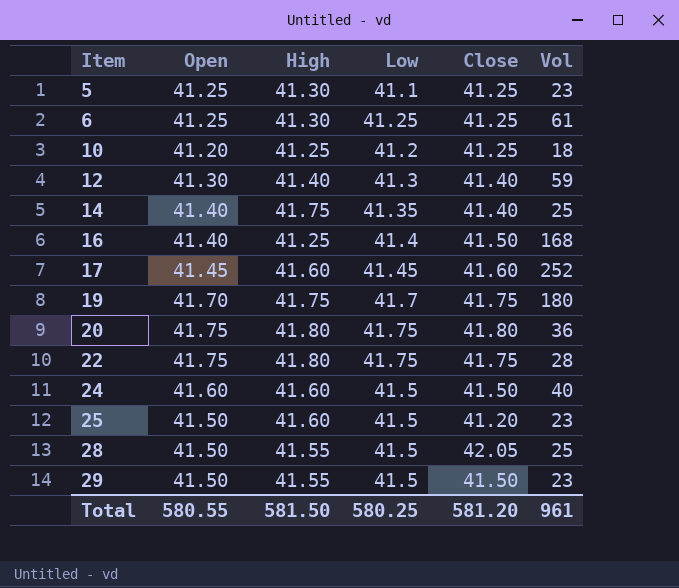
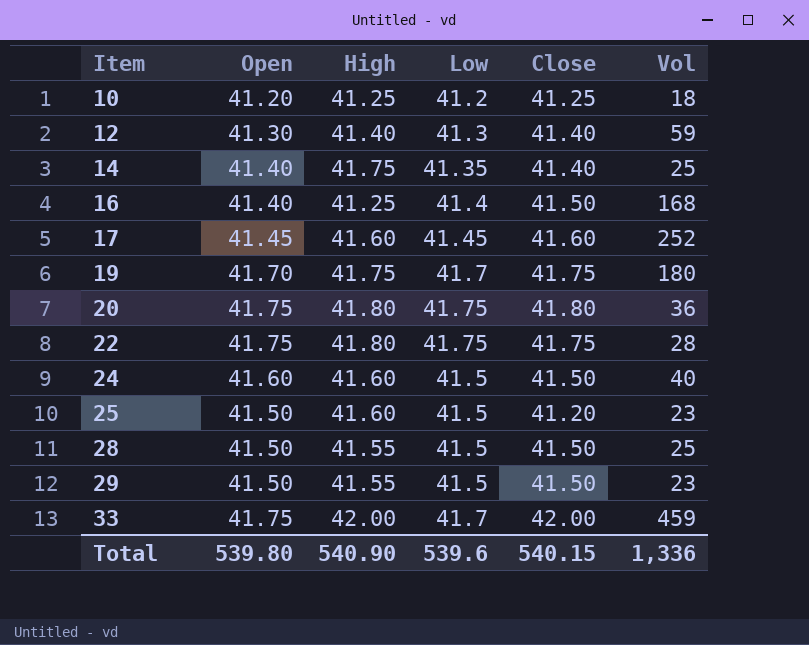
row 5: 41.25 | 41.30 | 41.1 | 41.25 | 23 -> none
row 6: 41.25 | 41.30 | 41.25 | 41.25 | 61 -> none
28 | Close: 42.05 -> 41.50
row 33: none -> 41.75 | 42.00 | 41.7 | 42.00 | 459
Total | Open: 580.55 -> 539.80
Total | High: 581.50 -> 540.90
Total | Low: 580.25 -> 539.6
Total | Close: 581.20 -> 540.15
Total | Vol: 961 -> 1,336

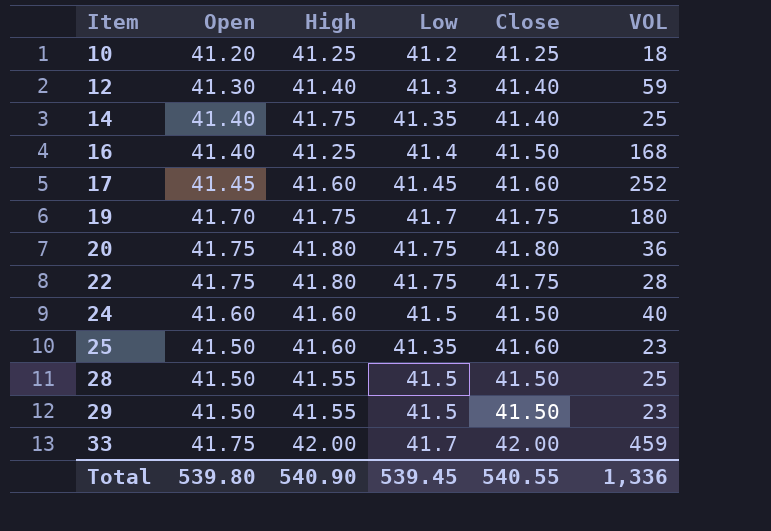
column name: Vol -> VOL
25 | Low: 41.5 -> 41.35
25 | Close: 41.20 -> 41.60
Total | Low: 539.6 -> 539.45
Total | Close: 540.15 -> 540.55

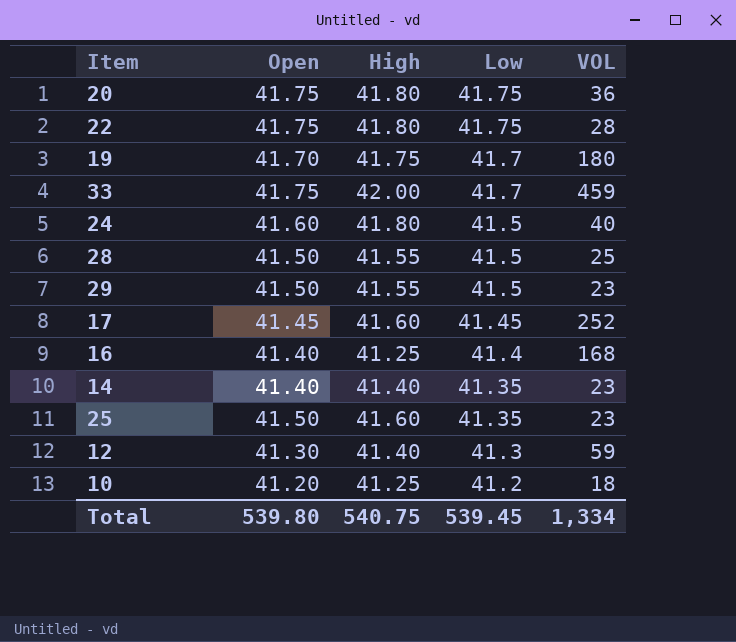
row order: Item ascending -> Low descending
column Close | position: 5 -> none
24 | High: 41.60 -> 41.80
14 | High: 41.75 -> 41.40
14 | VOL: 25 -> 23
Total | High: 540.90 -> 540.75
Total | VOL: 1,336 -> 1,334

